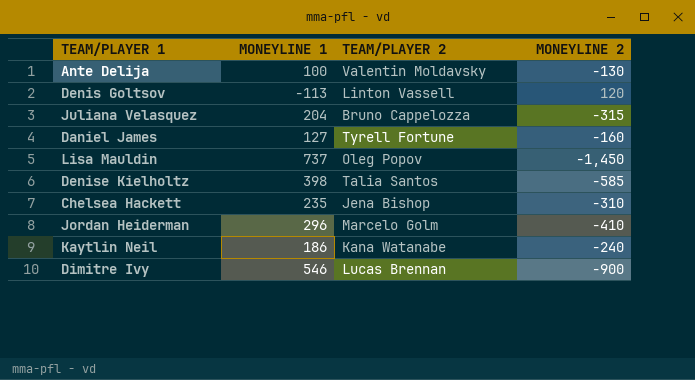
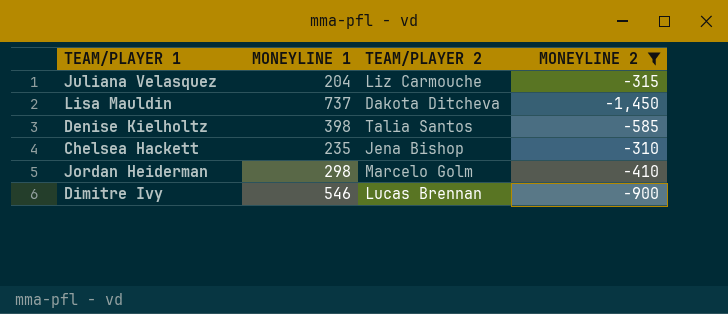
filter: none -> MONEYLINE 2 <= -310
Juliana Velasquez | TEAM/PLAYER 2: Bruno Cappelozza -> Liz Carmouche
Lisa Mauldin | TEAM/PLAYER 2: Oleg Popov -> Dakota Ditcheva
Jordan Heiderman | MONEYLINE 1: 296 -> 298

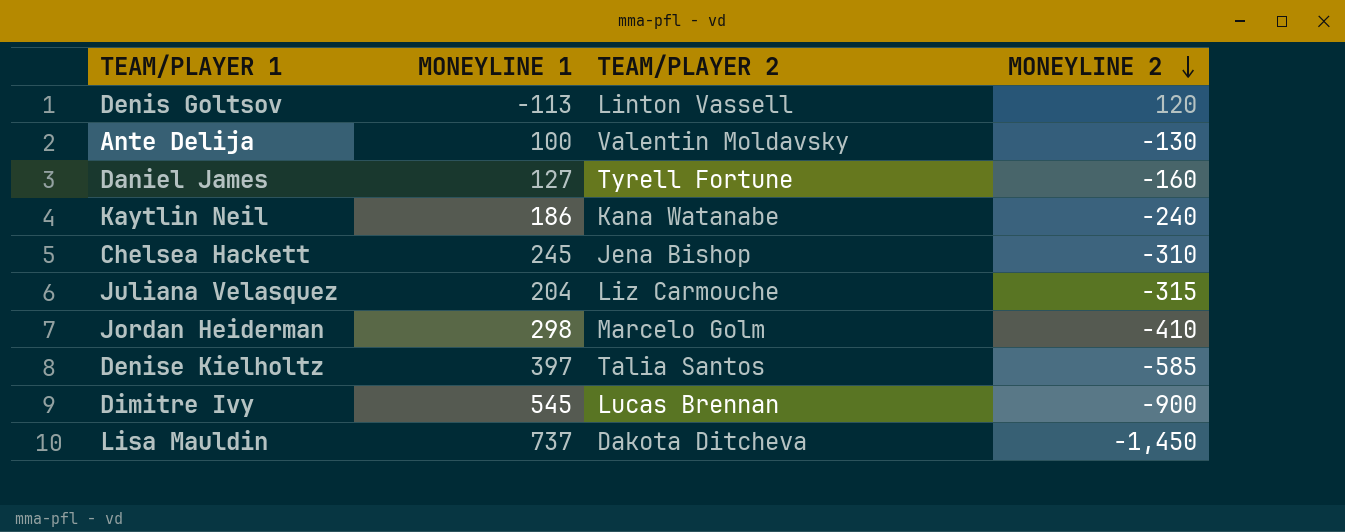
filter: MONEYLINE 2 <= -310 -> none
row order: none -> MONEYLINE 2 descending
Chelsea Hackett | MONEYLINE 1: 235 -> 245
Denise Kielholtz | MONEYLINE 1: 398 -> 397
Dimitre Ivy | MONEYLINE 1: 546 -> 545

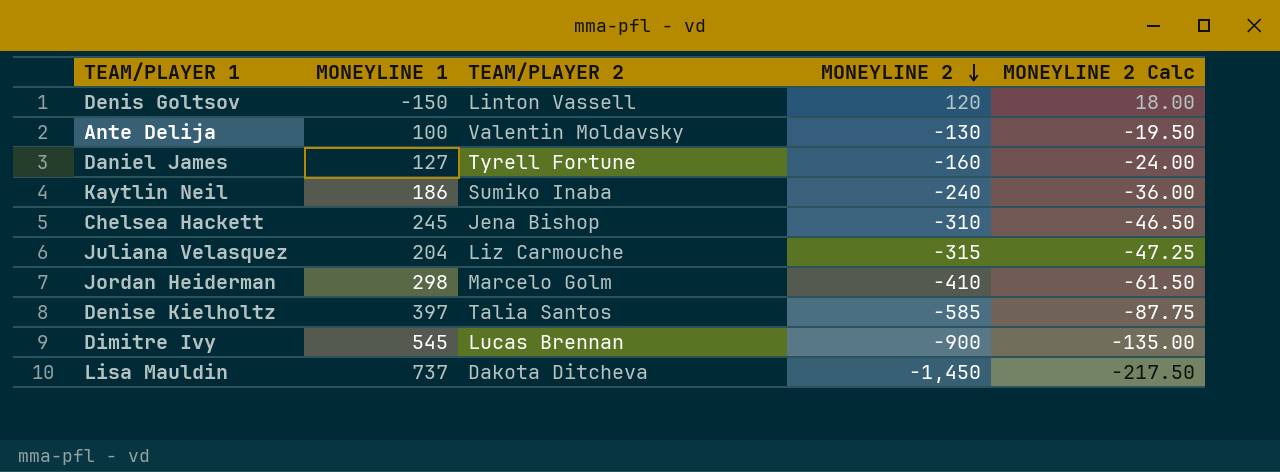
column MONEYLINE 2 Calc | formula: none -> [MONEYLINE 2] * 0.15
Denis Goltsov | MONEYLINE 1: -113 -> -150
Kaytlin Neil | TEAM/PLAYER 2: Kana Watanabe -> Sumiko Inaba

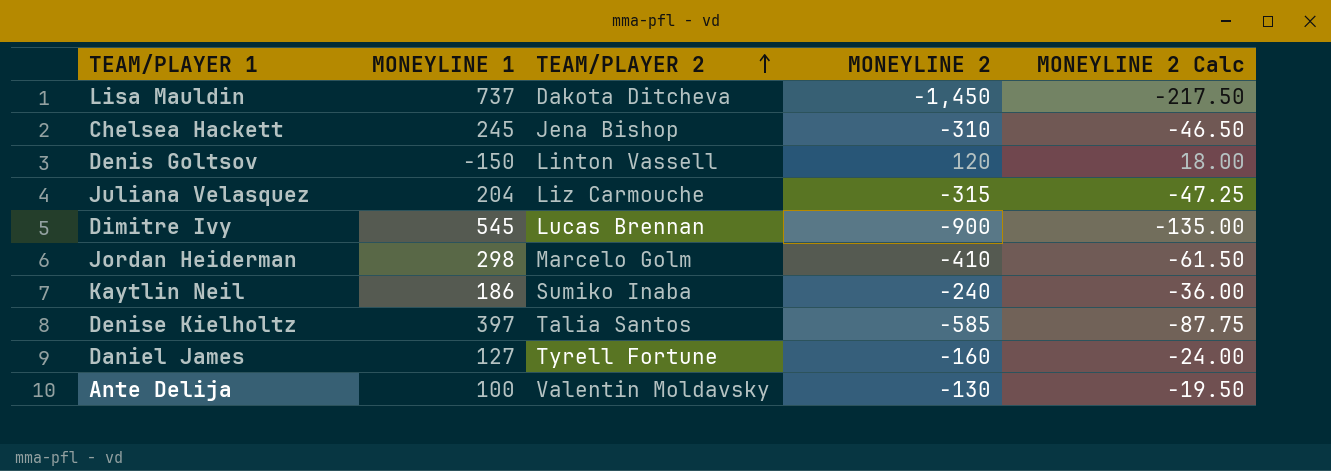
row order: MONEYLINE 2 descending -> TEAM/PLAYER 2 ascending

